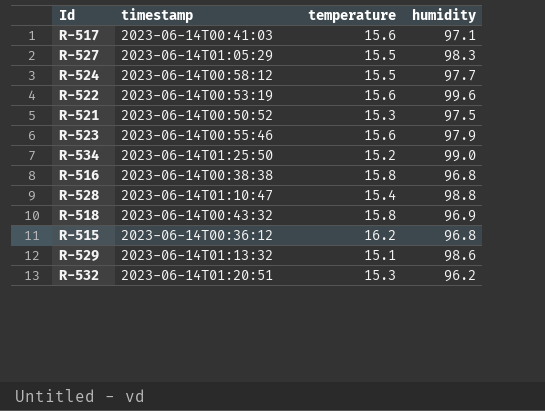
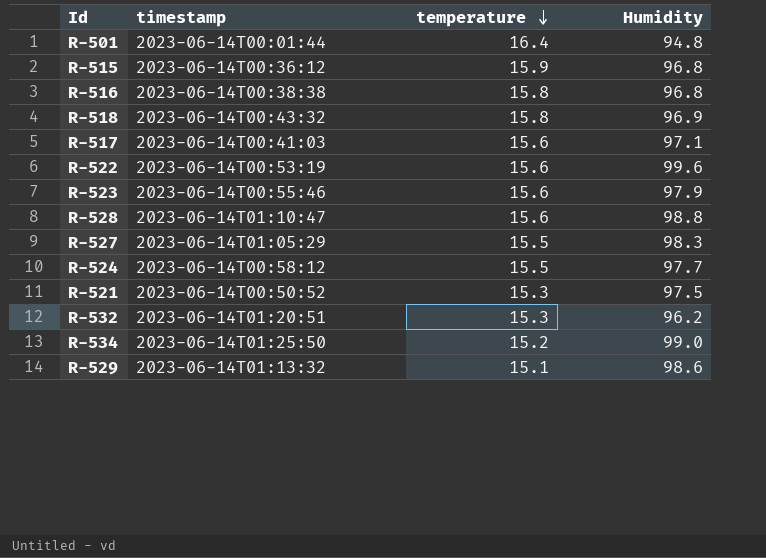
row order: none -> temperature descending
column name: humidity -> Humidity
row R-501: none -> 2023-06-14T00:01:44 | 16.4 | 94.8
R-515 | temperature: 16.2 -> 15.9
R-528 | temperature: 15.4 -> 15.6

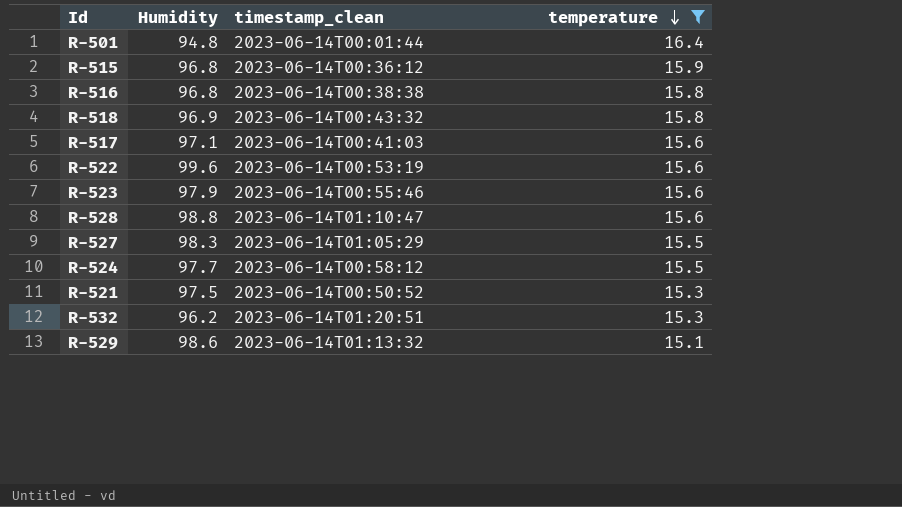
filter: none -> temperature != 15.2
column Humidity | position: 4 -> 2
column name: timestamp -> timestamp_clean

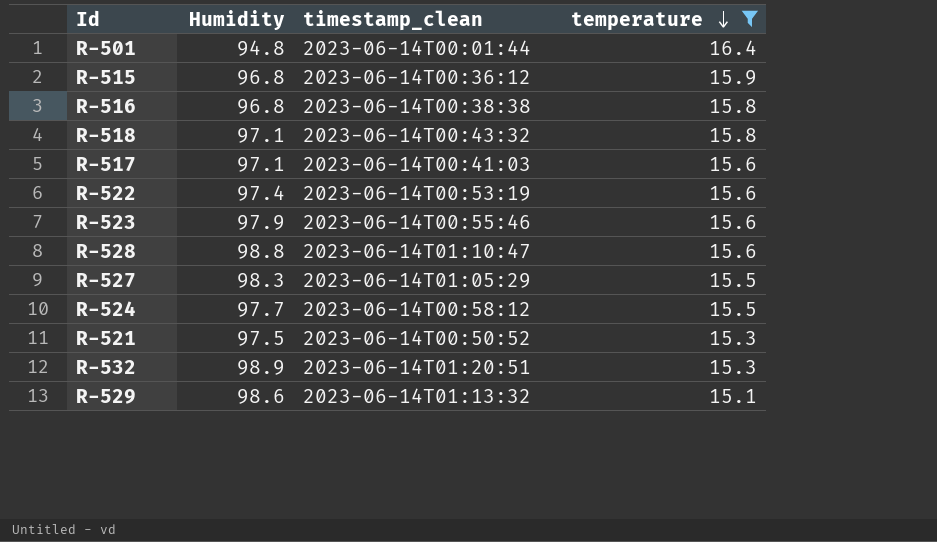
R-518 | Humidity: 96.9 -> 97.1
R-522 | Humidity: 99.6 -> 97.4
R-532 | Humidity: 96.2 -> 98.9

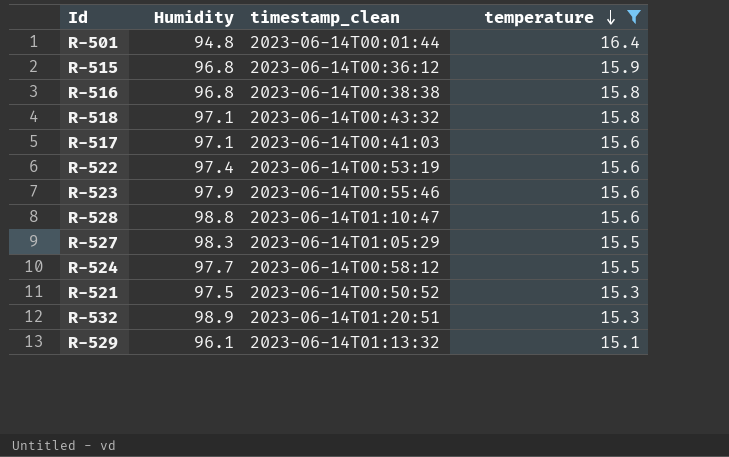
R-529 | Humidity: 98.6 -> 96.1

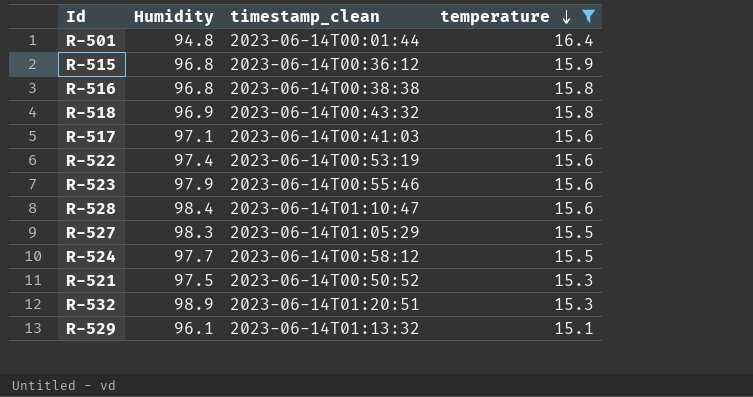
R-518 | Humidity: 97.1 -> 96.9
R-528 | Humidity: 98.8 -> 98.4

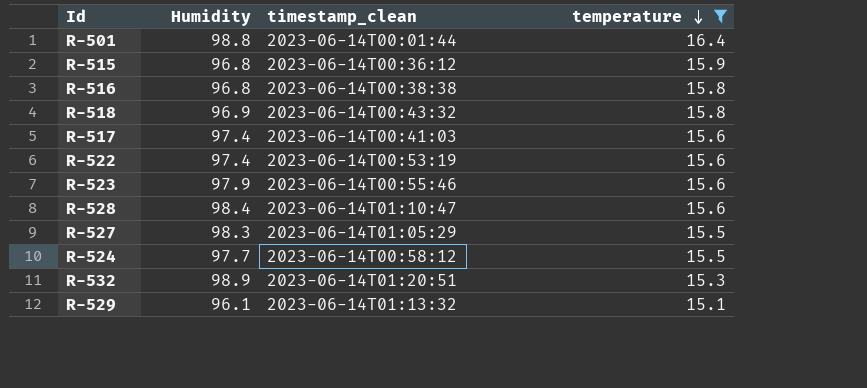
row R-521: 97.5 | 2023-06-14T00:50:52 | 15.3 -> none
R-501 | Humidity: 94.8 -> 98.8
R-517 | Humidity: 97.1 -> 97.4

